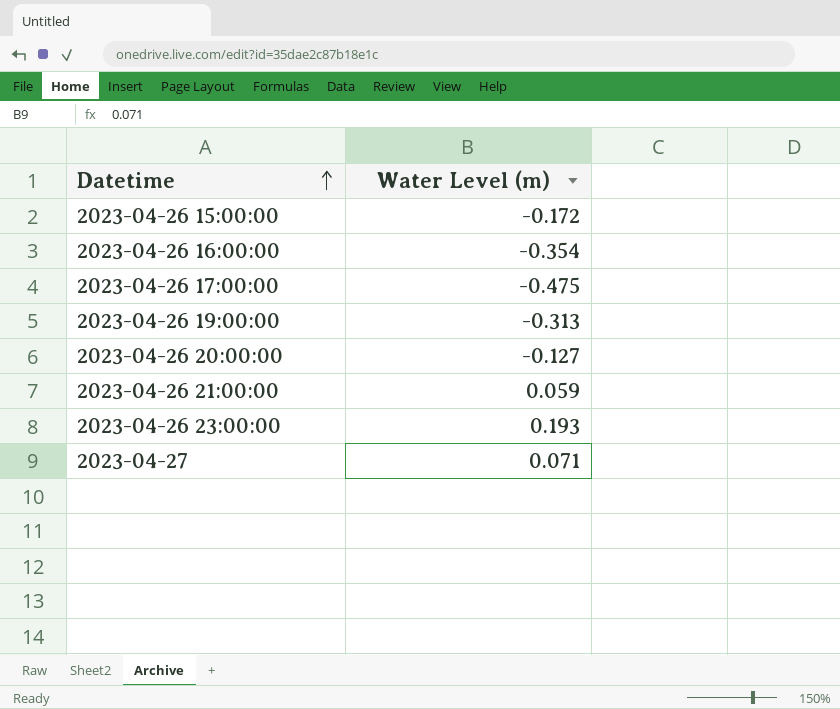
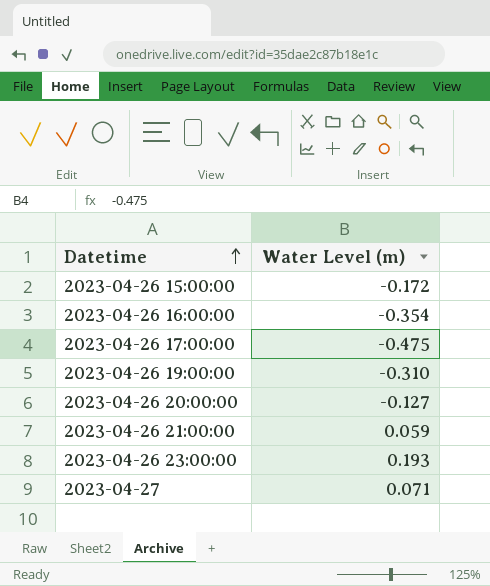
2023-04-26 19:00:00 | Water Level (m): -0.313 -> -0.310

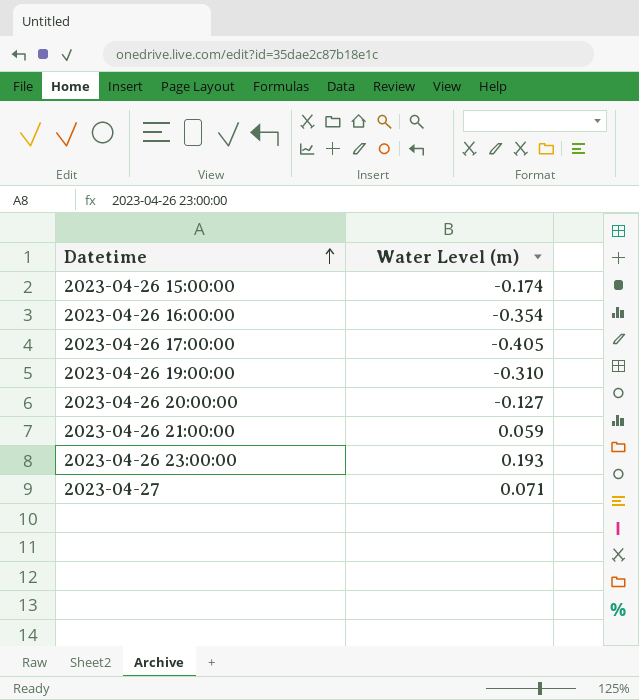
2023-04-26 15:00:00 | Water Level (m): -0.172 -> -0.174
2023-04-26 17:00:00 | Water Level (m): -0.475 -> -0.405

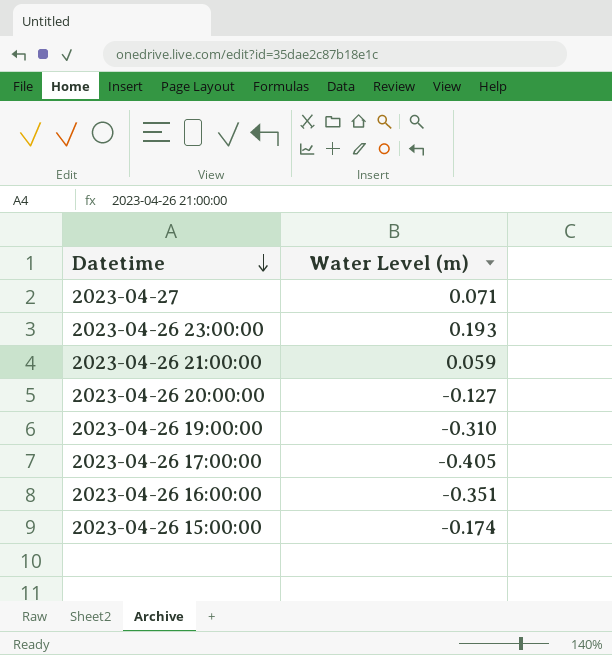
row order: Datetime ascending -> Datetime descending
2023-04-26 16:00:00 | Water Level (m): -0.354 -> -0.351

